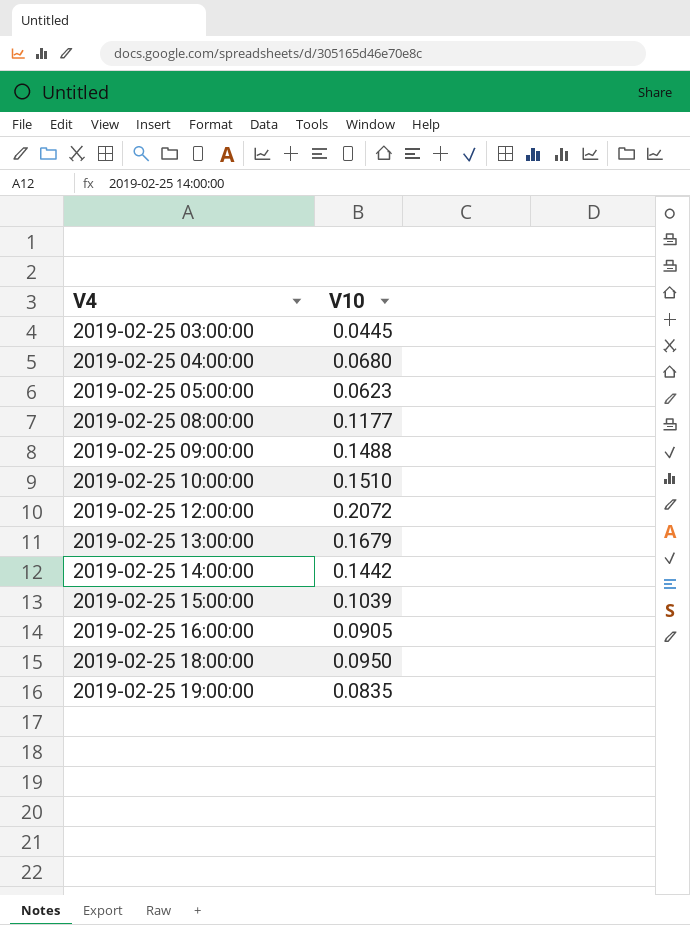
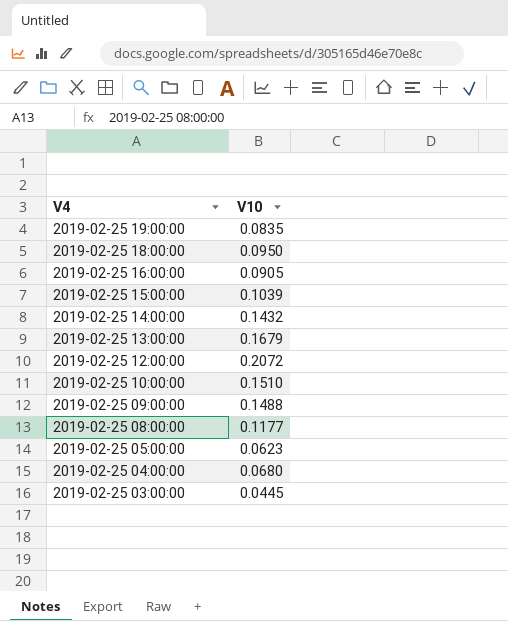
row order: V4 ascending -> V4 descending
2019-02-25 14:00:00 | V10: 0.1442 -> 0.1432

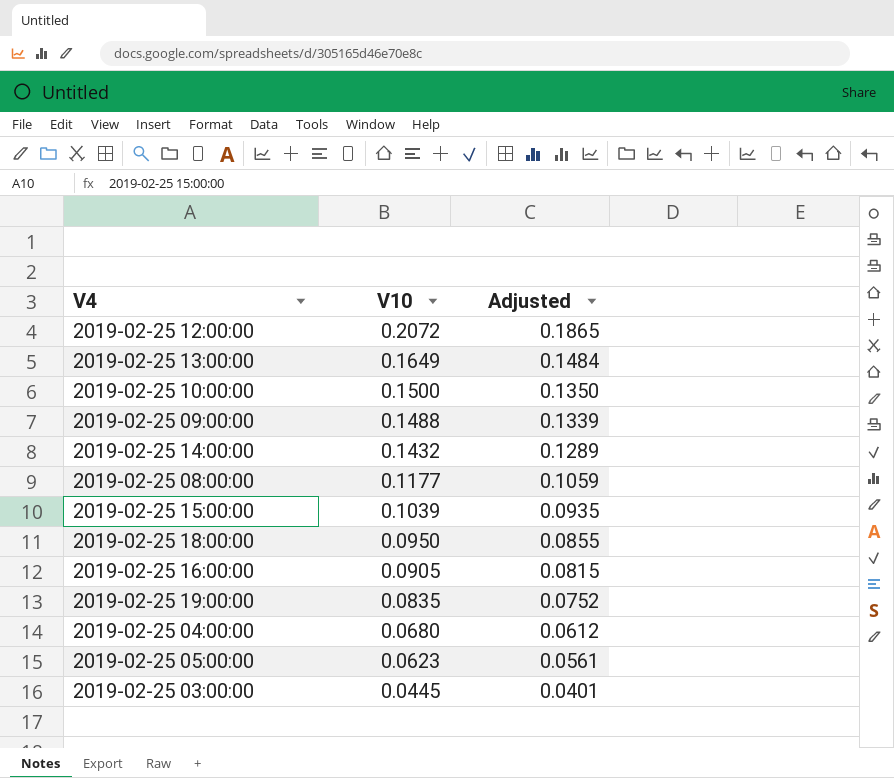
row order: V4 descending -> V10 descending
column Adjusted | formula: none -> [V10] * 0.9
2019-02-25 13:00:00 | V10: 0.1679 -> 0.1649
2019-02-25 10:00:00 | V10: 0.1510 -> 0.1500

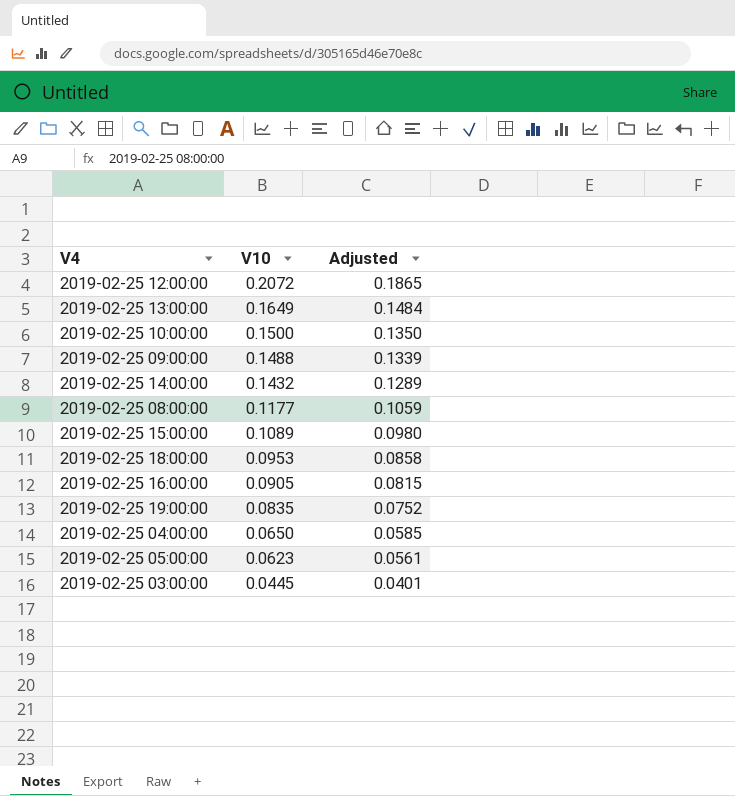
2019-02-25 15:00:00 | V10: 0.1039 -> 0.1089
2019-02-25 15:00:00 | Adjusted: 0.0935 -> 0.0980
2019-02-25 18:00:00 | V10: 0.0950 -> 0.0953
2019-02-25 18:00:00 | Adjusted: 0.0855 -> 0.0858
2019-02-25 04:00:00 | V10: 0.0680 -> 0.0650
2019-02-25 04:00:00 | Adjusted: 0.0612 -> 0.0585

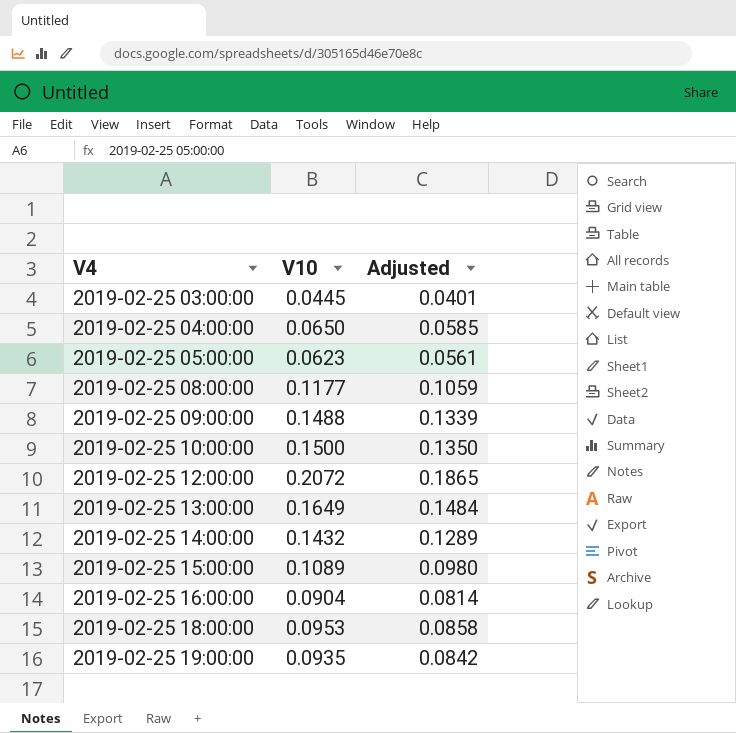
row order: V10 descending -> V4 ascending
2019-02-25 16:00:00 | V10: 0.0905 -> 0.0904
2019-02-25 16:00:00 | Adjusted: 0.0815 -> 0.0814
2019-02-25 19:00:00 | V10: 0.0835 -> 0.0935
2019-02-25 19:00:00 | Adjusted: 0.0752 -> 0.0842

